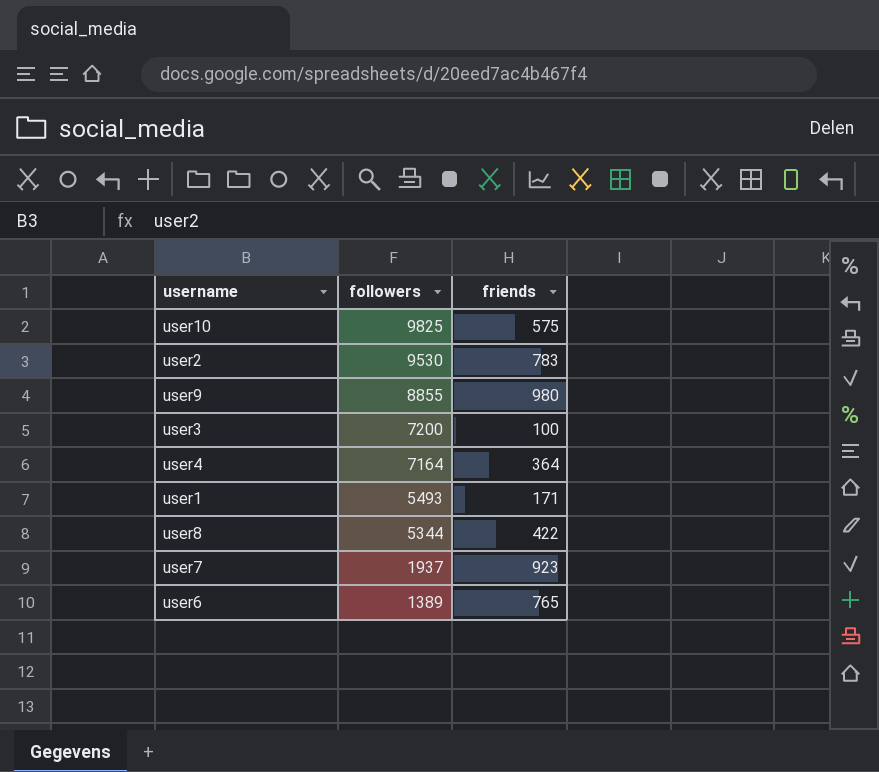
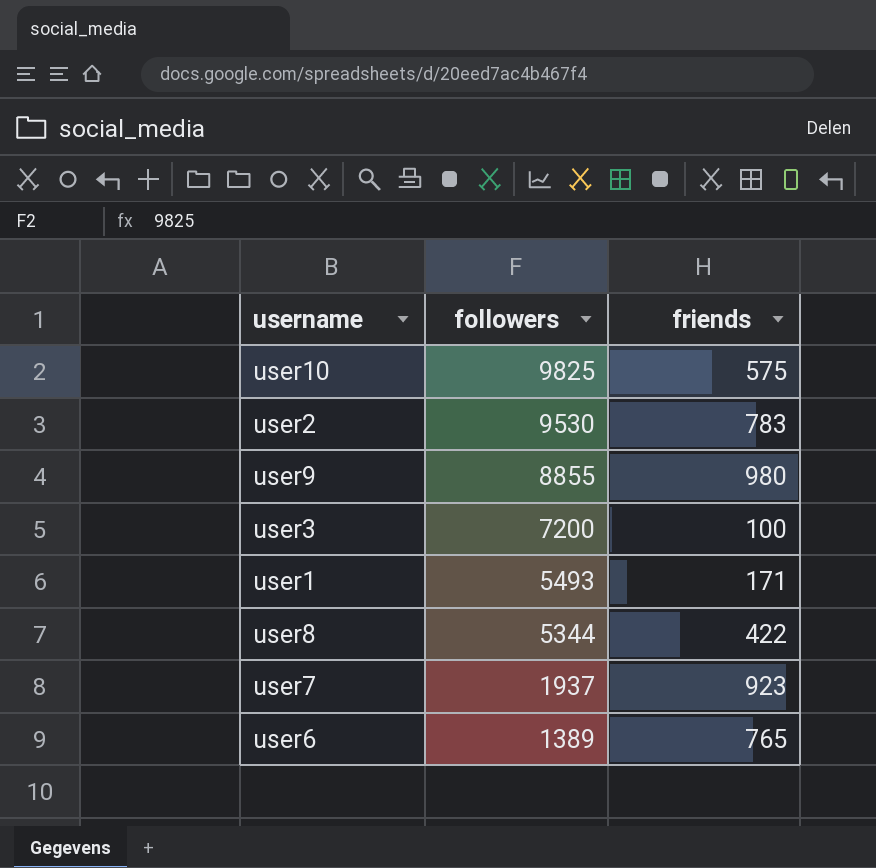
row user4: 7164 | 364 -> none

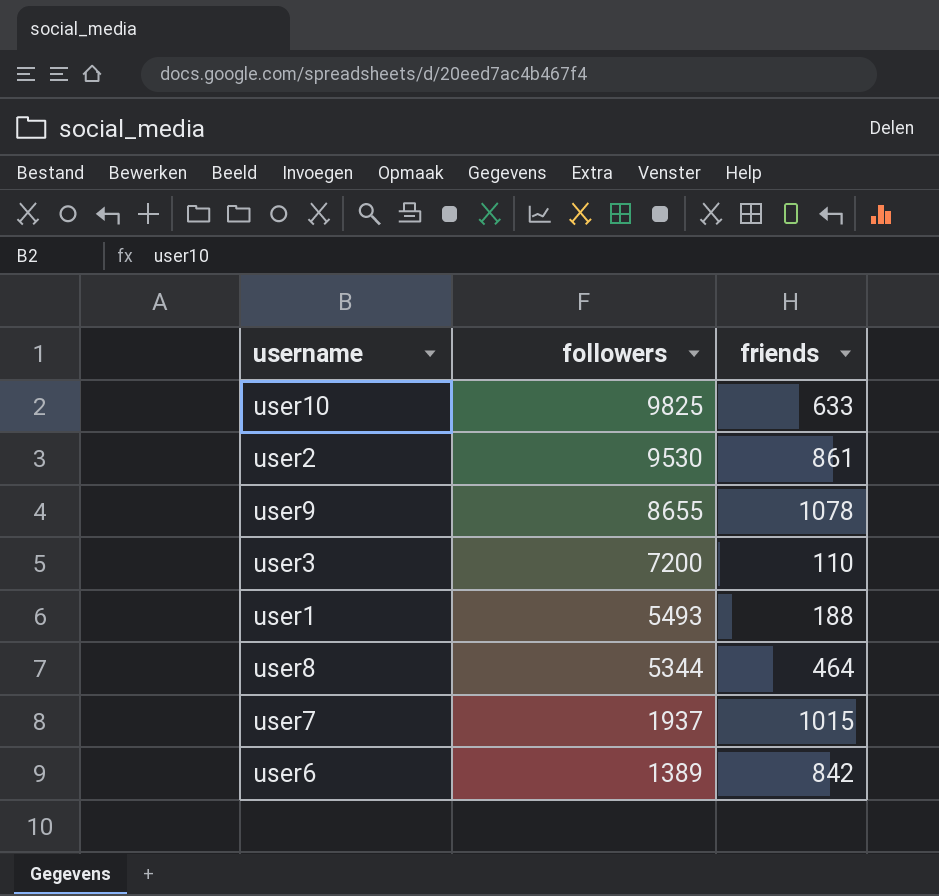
user10 | friends: 575 -> 633
user2 | friends: 783 -> 861
user9 | followers: 8855 -> 8655
user9 | friends: 980 -> 1078
user3 | friends: 100 -> 110
user1 | friends: 171 -> 188
user8 | friends: 422 -> 464
user7 | friends: 923 -> 1015
user6 | friends: 765 -> 842

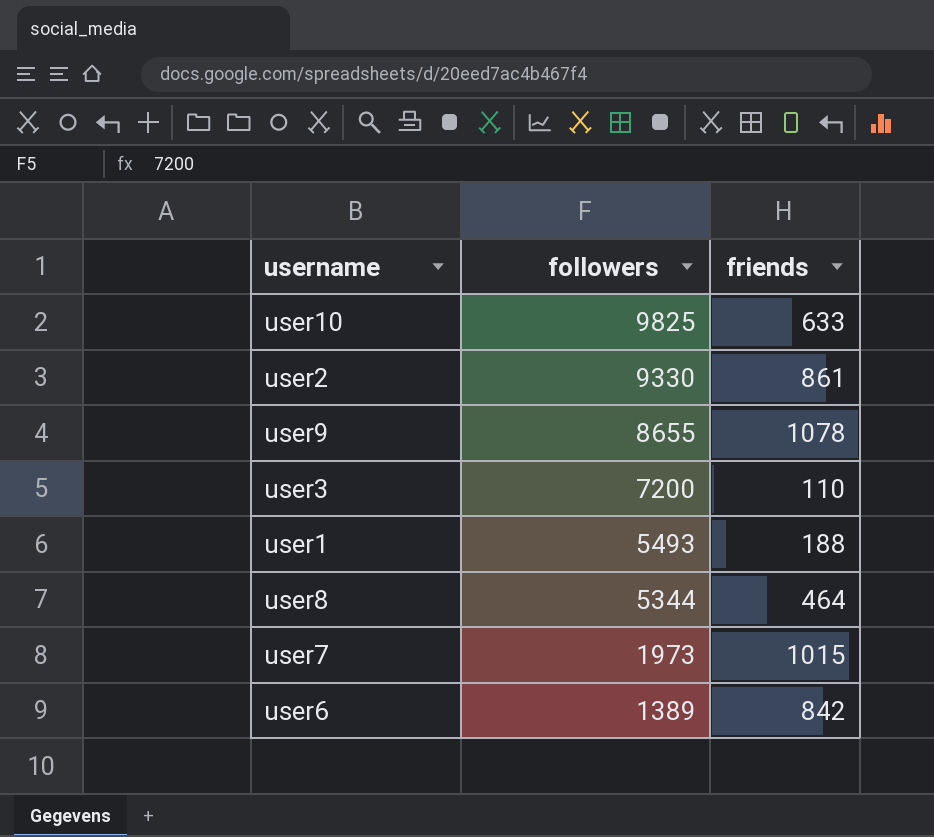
user2 | followers: 9530 -> 9330
user7 | followers: 1937 -> 1973

